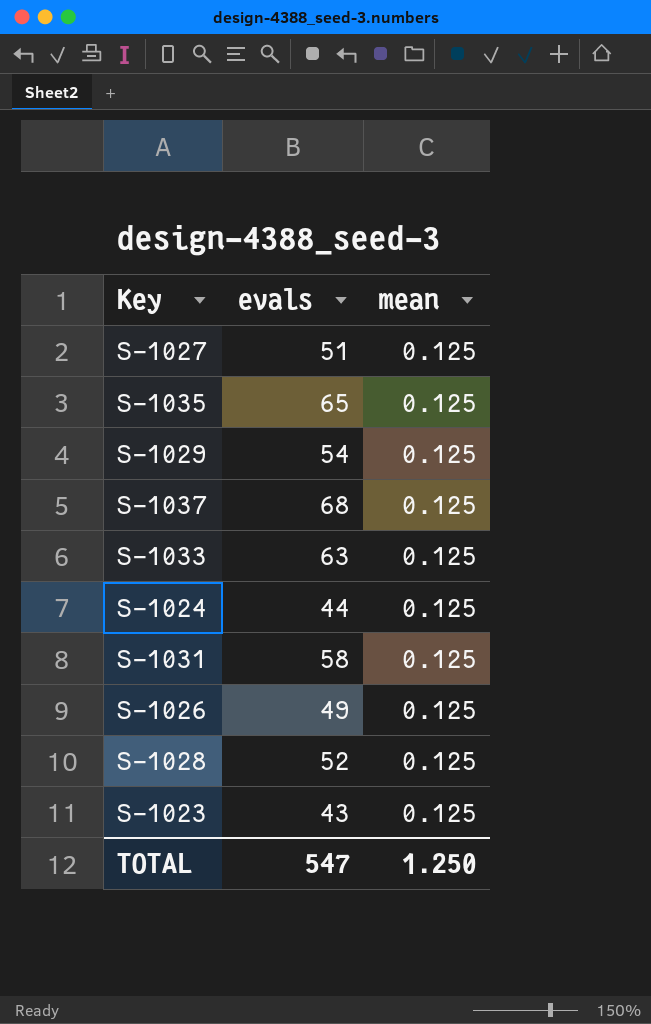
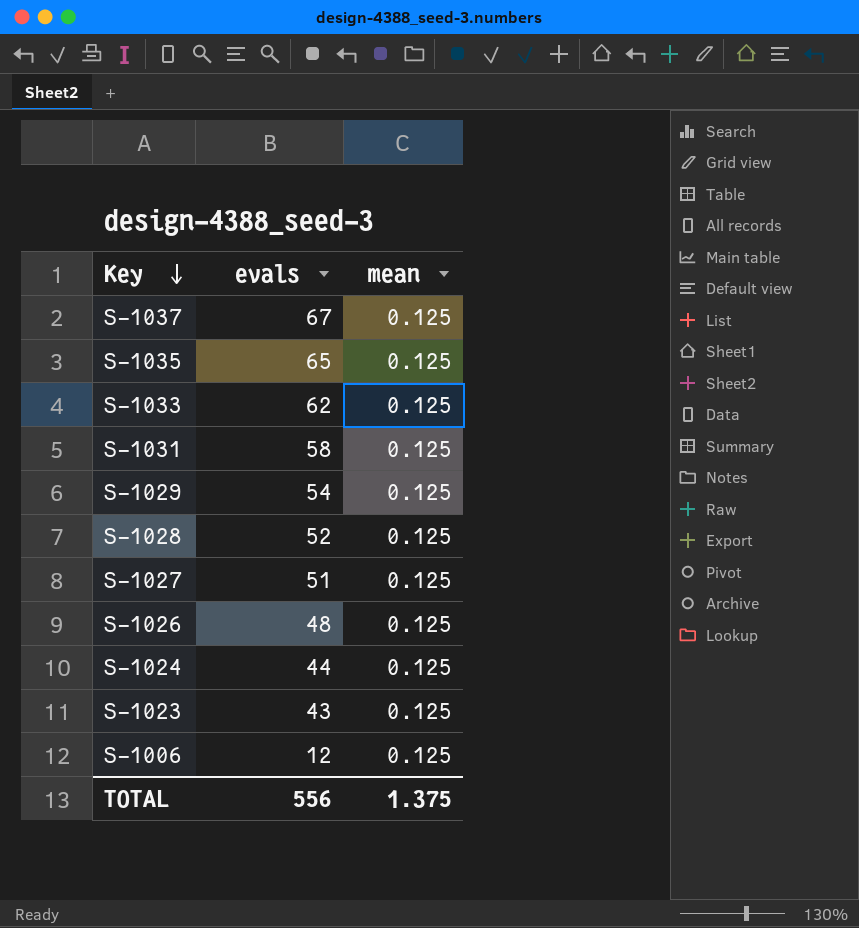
row order: none -> Key descending
S-1037 | evals: 68 -> 67
S-1033 | evals: 63 -> 62
S-1026 | evals: 49 -> 48
row S-1006: none -> 12 | 0.125
TOTAL | evals: 547 -> 556
TOTAL | mean: 1.250 -> 1.375

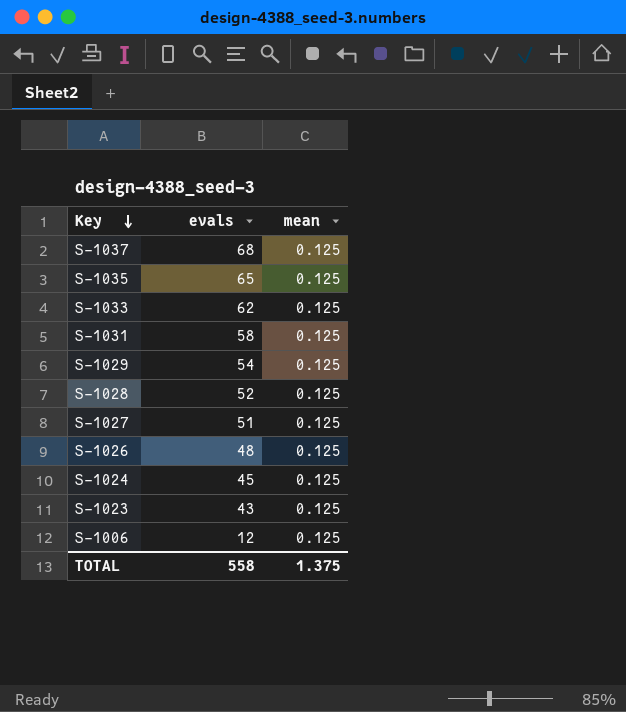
S-1037 | evals: 67 -> 68
S-1024 | evals: 44 -> 45
TOTAL | evals: 556 -> 558

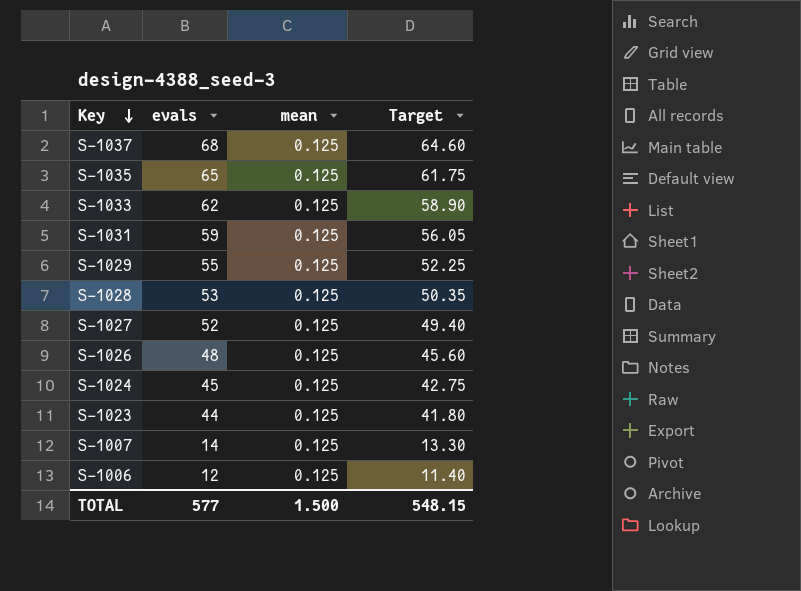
column Target | formula: none -> [evals] * 0.95
S-1031 | evals: 58 -> 59
S-1029 | evals: 54 -> 55
S-1028 | evals: 52 -> 53
S-1027 | evals: 51 -> 52
S-1023 | evals: 43 -> 44
row S-1007: none -> 14 | 0.125 | 13.30
TOTAL | evals: 558 -> 577
TOTAL | mean: 1.375 -> 1.500

